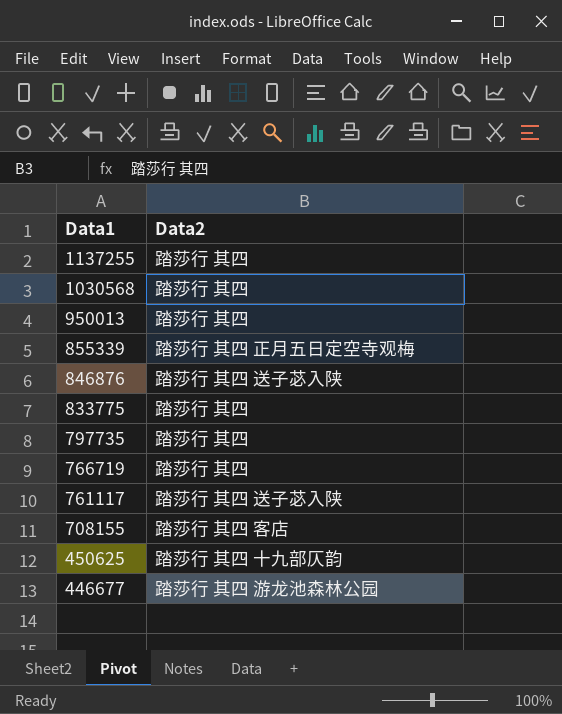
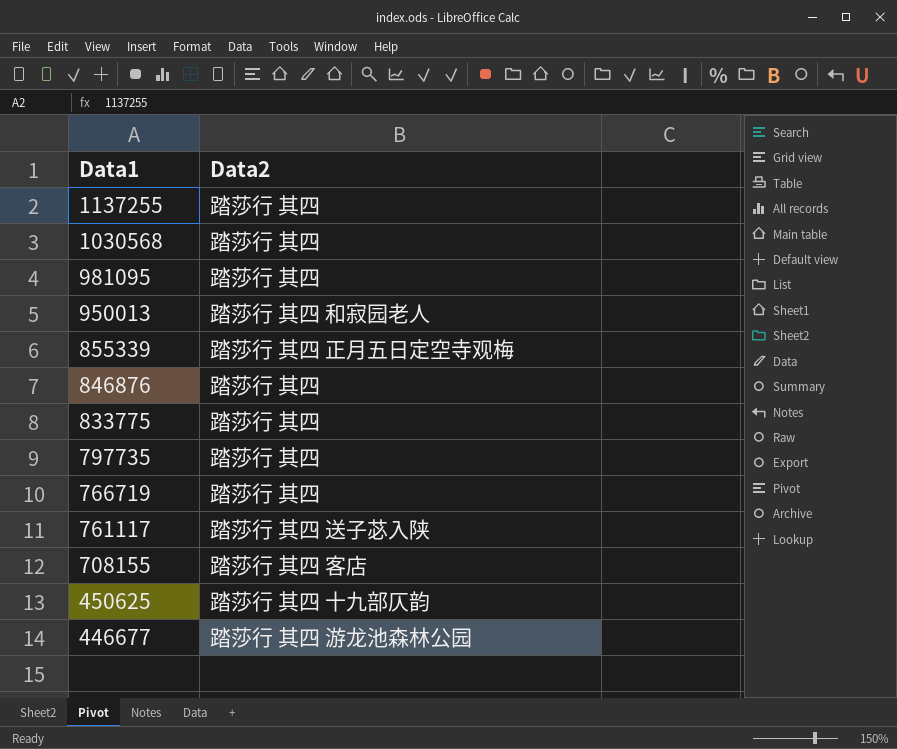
row 981095: none -> 踏莎行 其四
950013 | Data2: 踏莎行 其四 -> 踏莎行 其四 和寂园老人
846876 | Data2: 踏莎行 其四 送子苾入陕 -> 踏莎行 其四

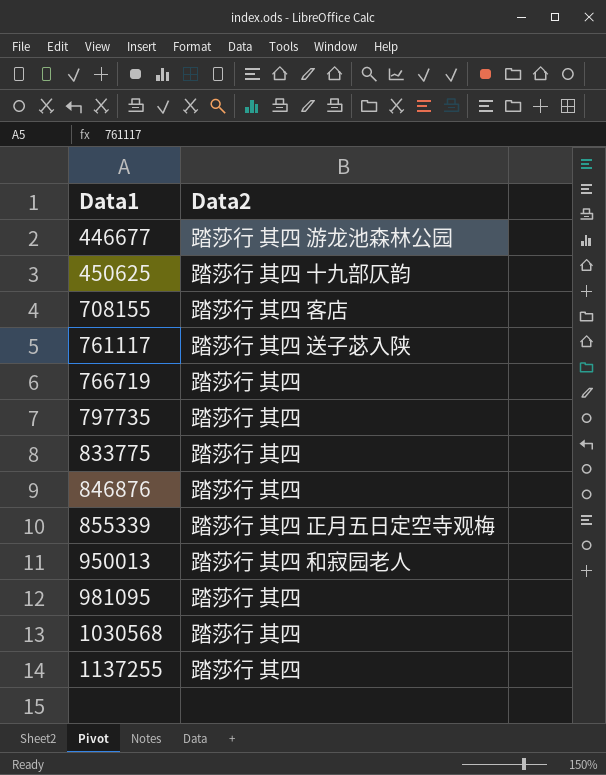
row order: Data1 descending -> Data1 ascending

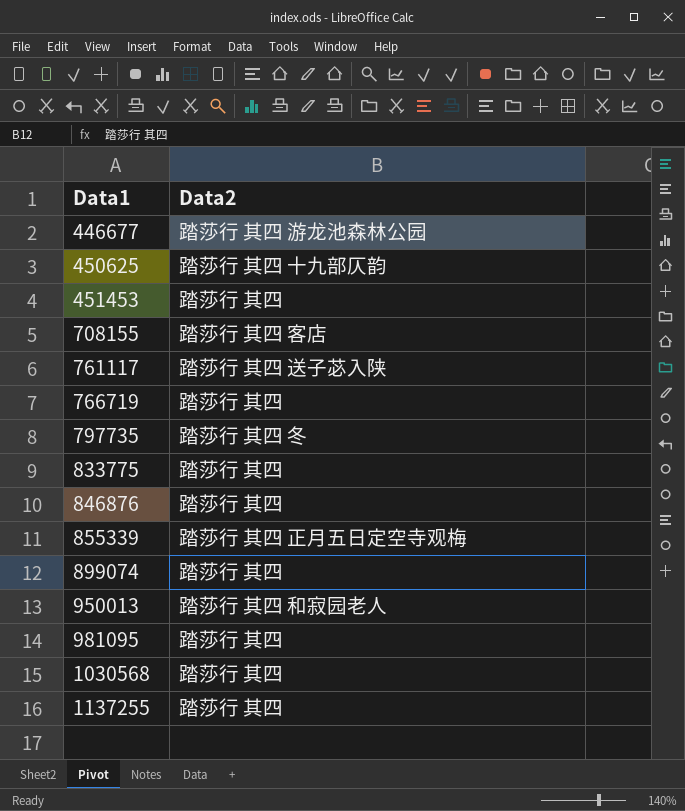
row 451453: none -> 踏莎行 其四
797735 | Data2: 踏莎行 其四 -> 踏莎行 其四 冬
row 899074: none -> 踏莎行 其四

